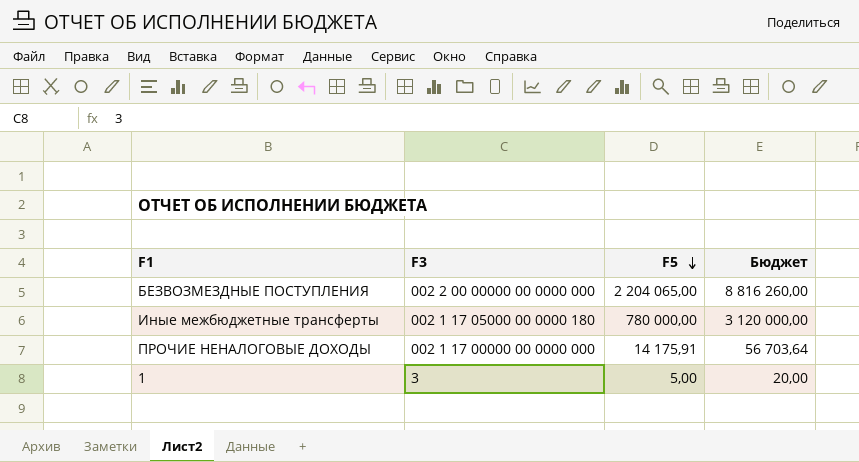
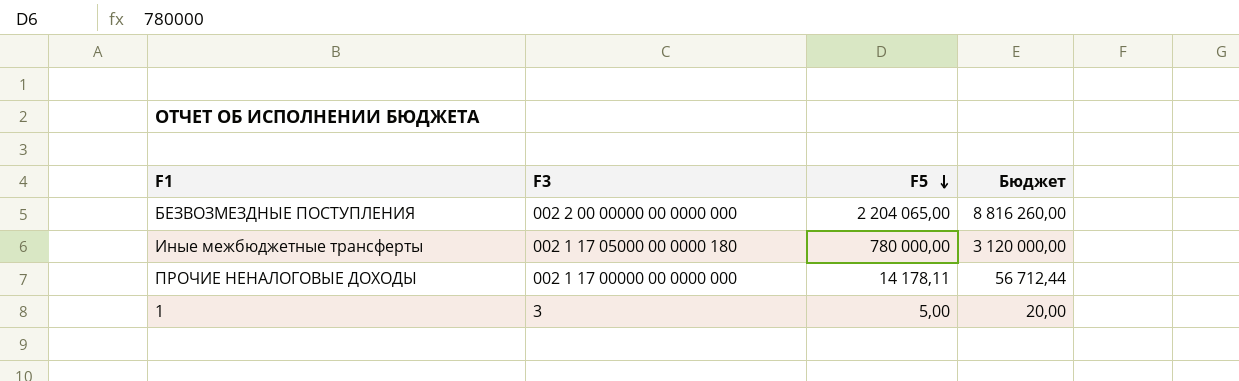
ПРОЧИЕ НЕНАЛОГОВЫЕ ДОХОДЫ | F5: 14 175,91 -> 14 178,11
ПРОЧИЕ НЕНАЛОГОВЫЕ ДОХОДЫ | Бюджет: 56 703,64 -> 56 712,44

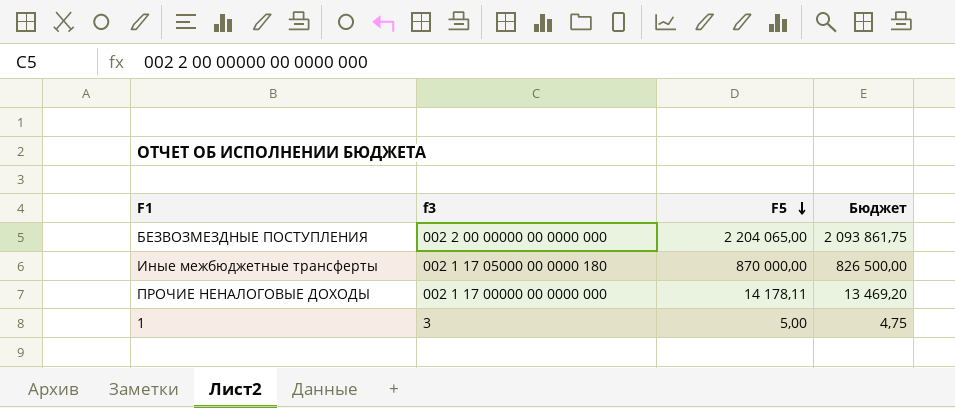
column name: F3 -> f3
column Бюджет | formula: [F5] * 4 -> [F5] * 0,95
Иные межбюджетные трансферты | F5: 780 000,00 -> 870 000,00

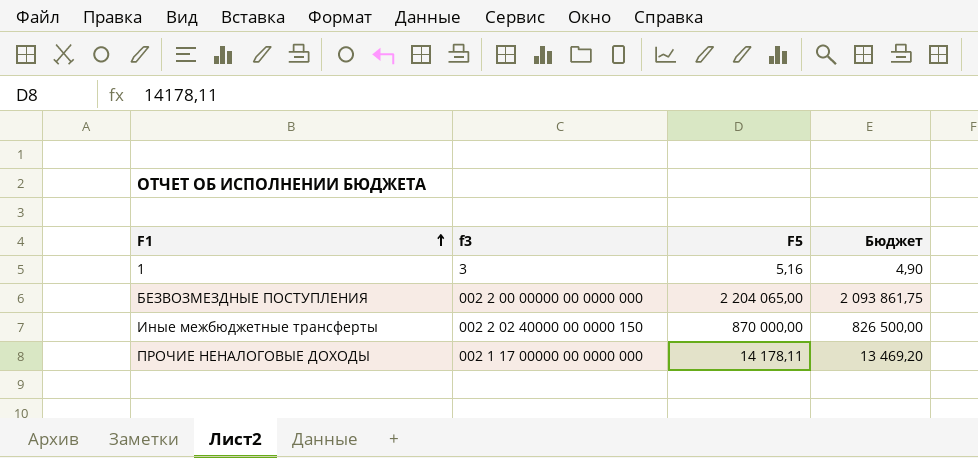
row order: F5 descending -> F1 ascending
1 | F5: 5,00 -> 5,16
1 | Бюджет: 4,75 -> 4,90
Иные межбюджетные трансферты | f3: 002 1 17 05000 00 0000 180 -> 002 2 02 40000 00 0000 150

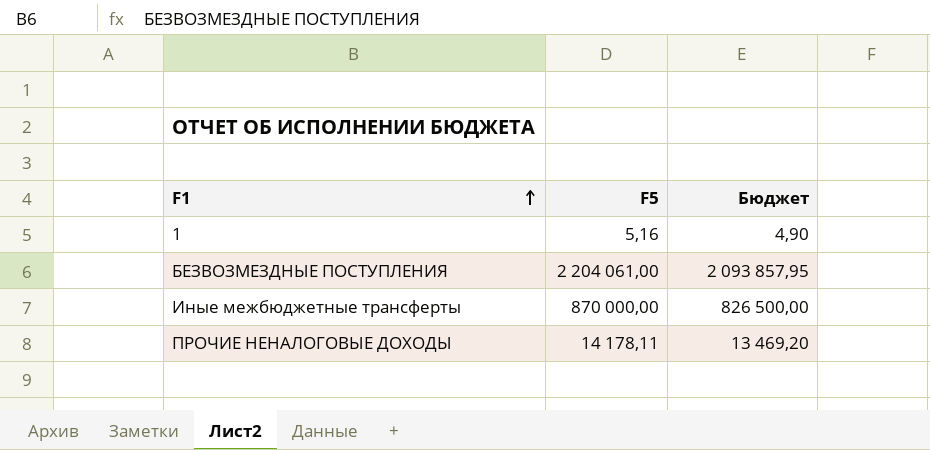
column f3 | position: 2 -> none
БЕЗВОЗМЕЗДНЫЕ ПОСТУПЛЕНИЯ | F5: 2 204 065,00 -> 2 204 061,00
БЕЗВОЗМЕЗДНЫЕ ПОСТУПЛЕНИЯ | Бюджет: 2 093 861,75 -> 2 093 857,95

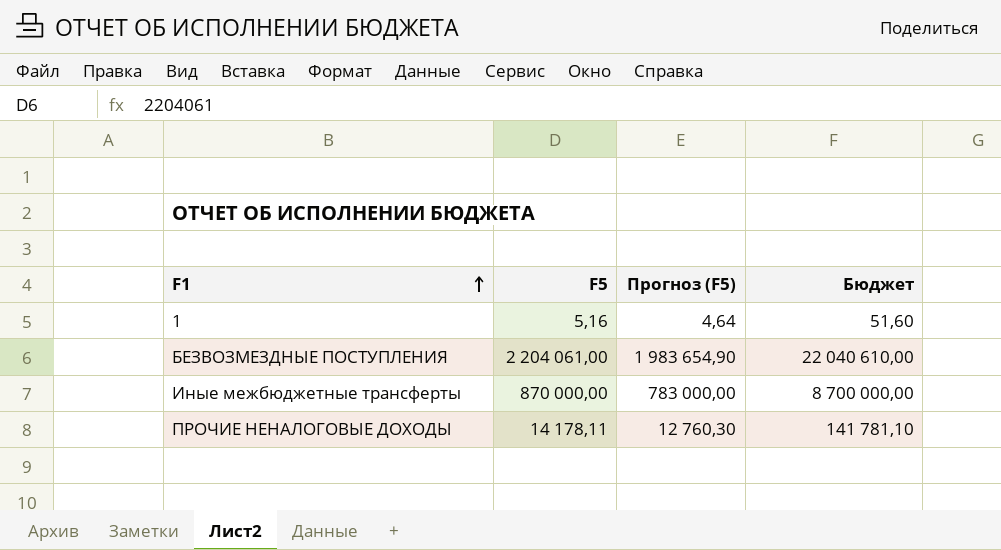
column Прогноз (F5) | formula: none -> [F5] * 0,9
column Бюджет | formula: [F5] * 0,95 -> [F5] * 10

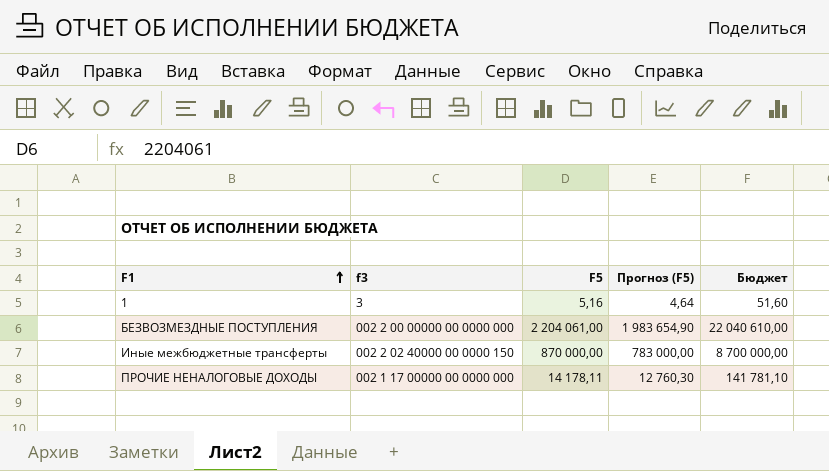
column f3 | position: none -> 2

